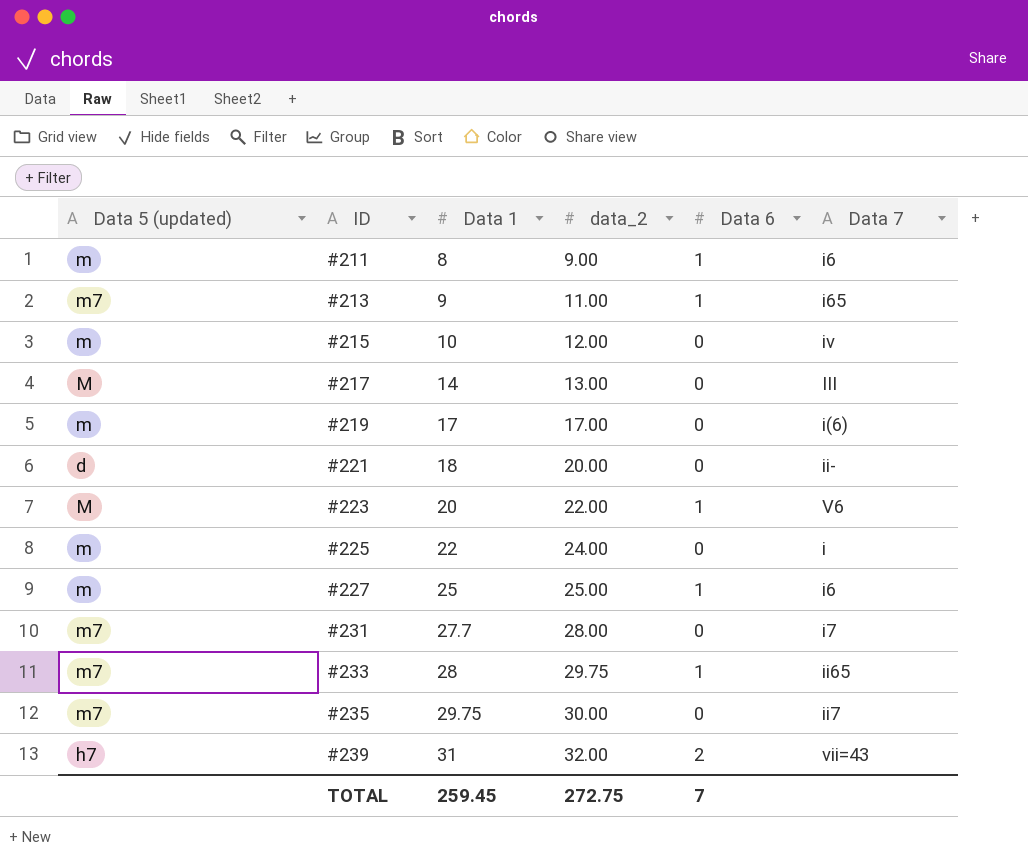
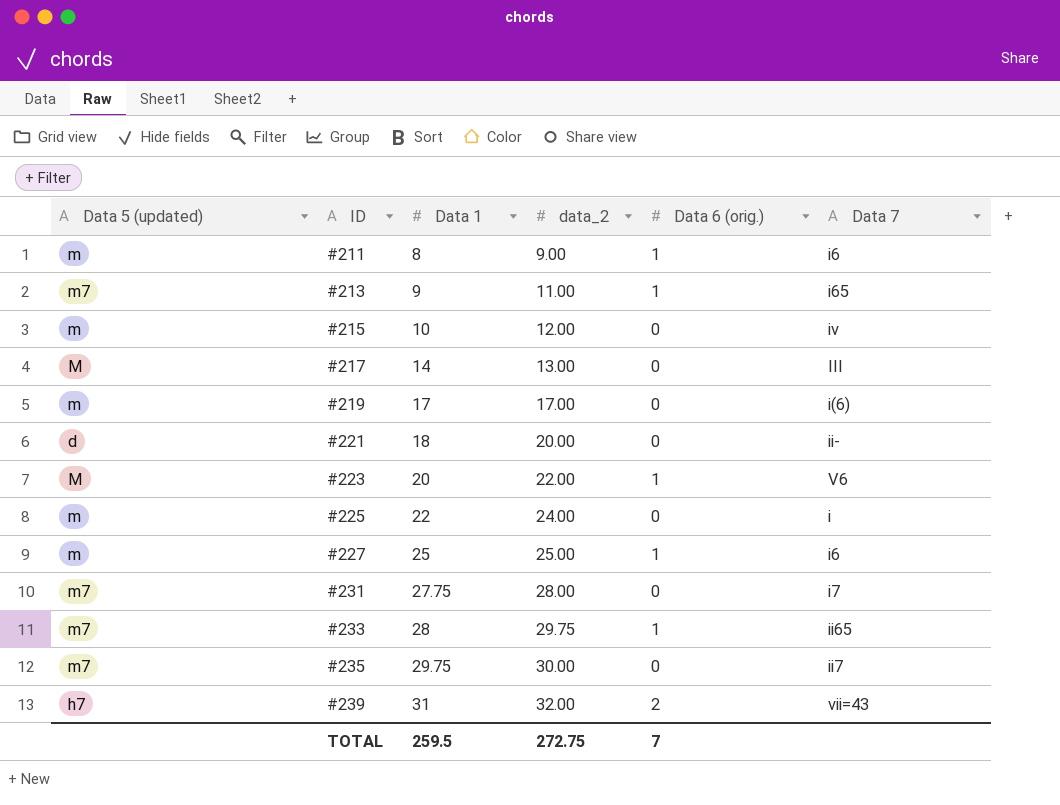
column name: Data 6 -> Data 6 (orig.)
#231 | Data 1: 27.7 -> 27.75
TOTAL | Data 1: 259.45 -> 259.5

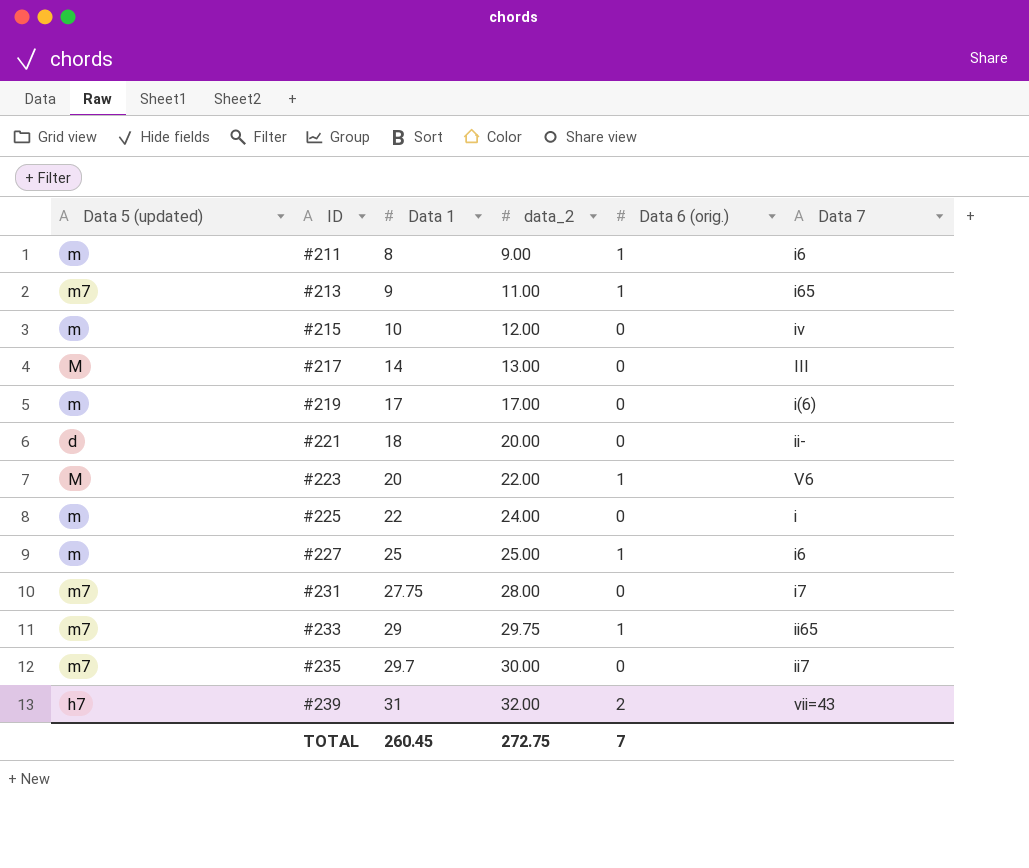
#233 | Data 1: 28 -> 29
#235 | Data 1: 29.75 -> 29.7
TOTAL | Data 1: 259.5 -> 260.45

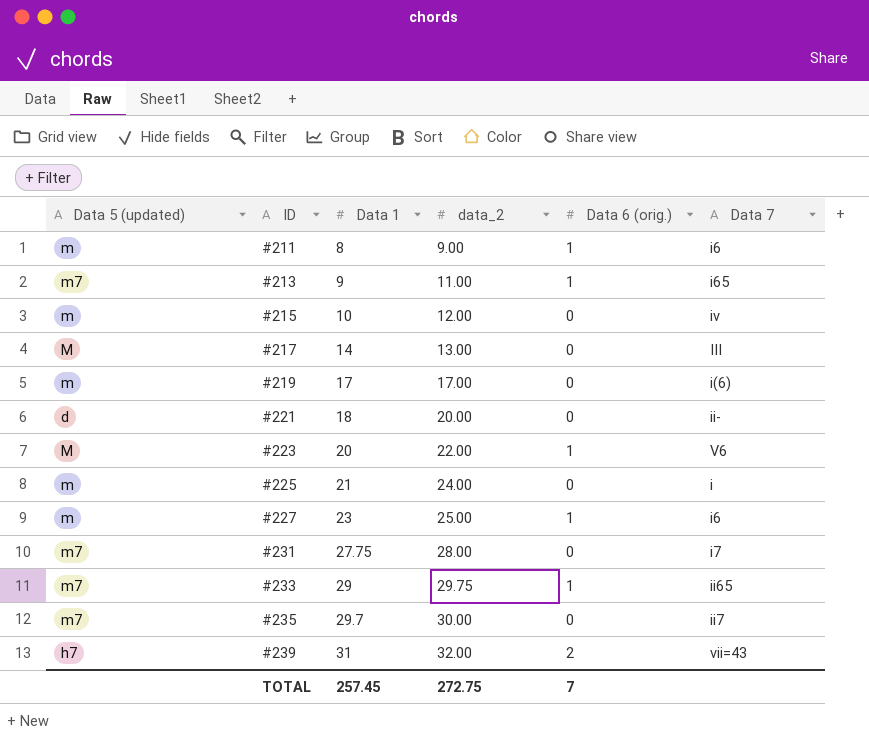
#225 | Data 1: 22 -> 21
#227 | Data 1: 25 -> 23
TOTAL | Data 1: 260.45 -> 257.45

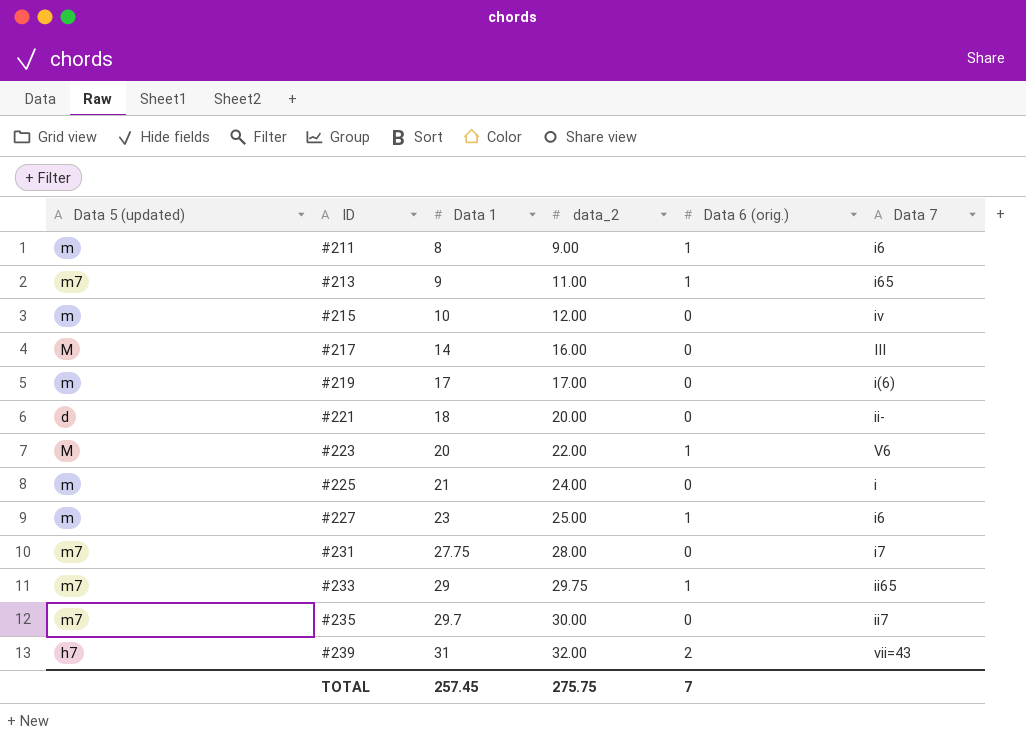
#217 | data_2: 13.00 -> 16.00
TOTAL | data_2: 272.75 -> 275.75

